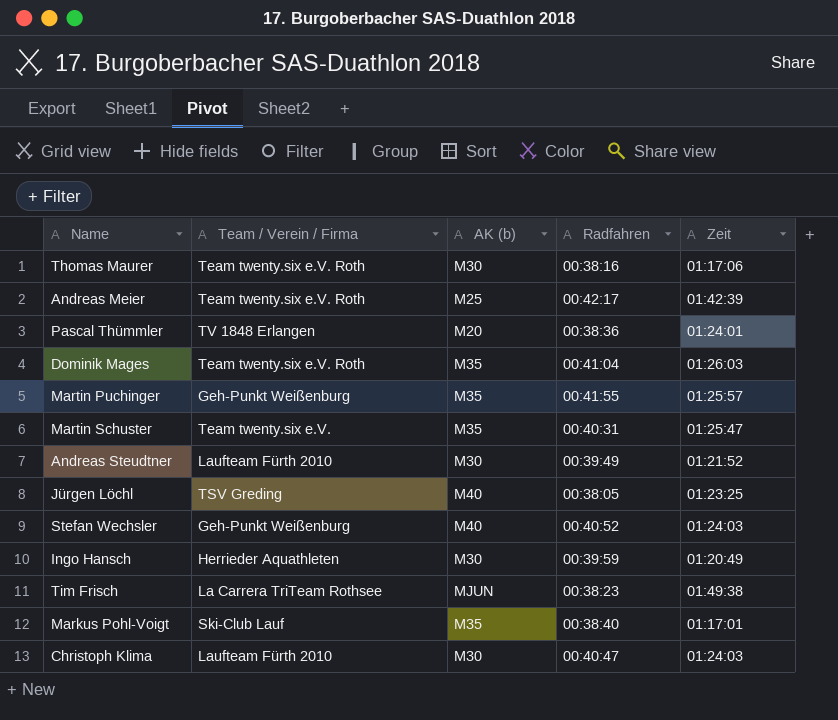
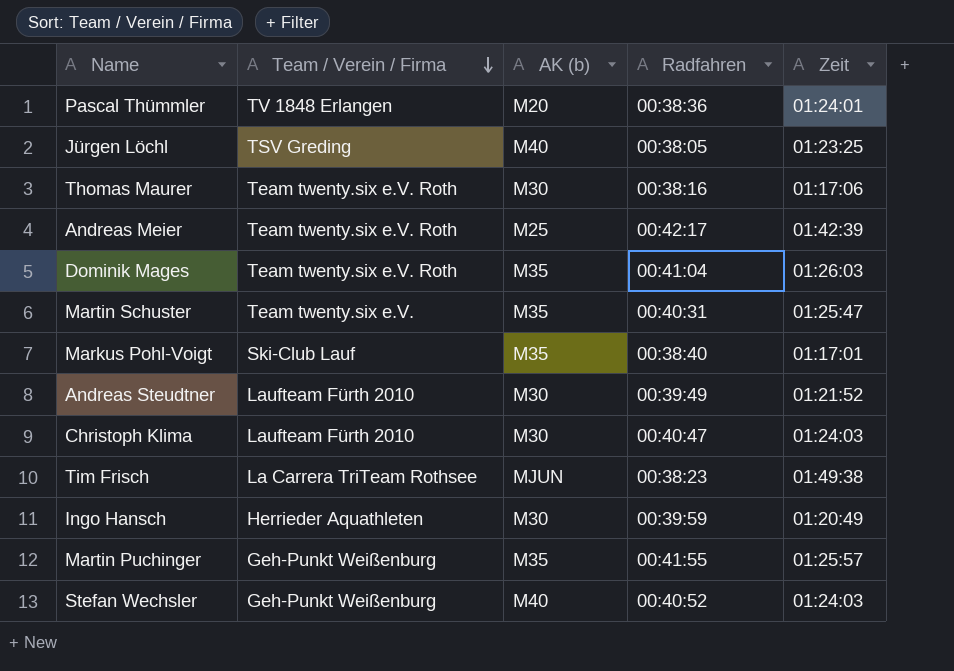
row order: none -> Team / Verein / Firma descending

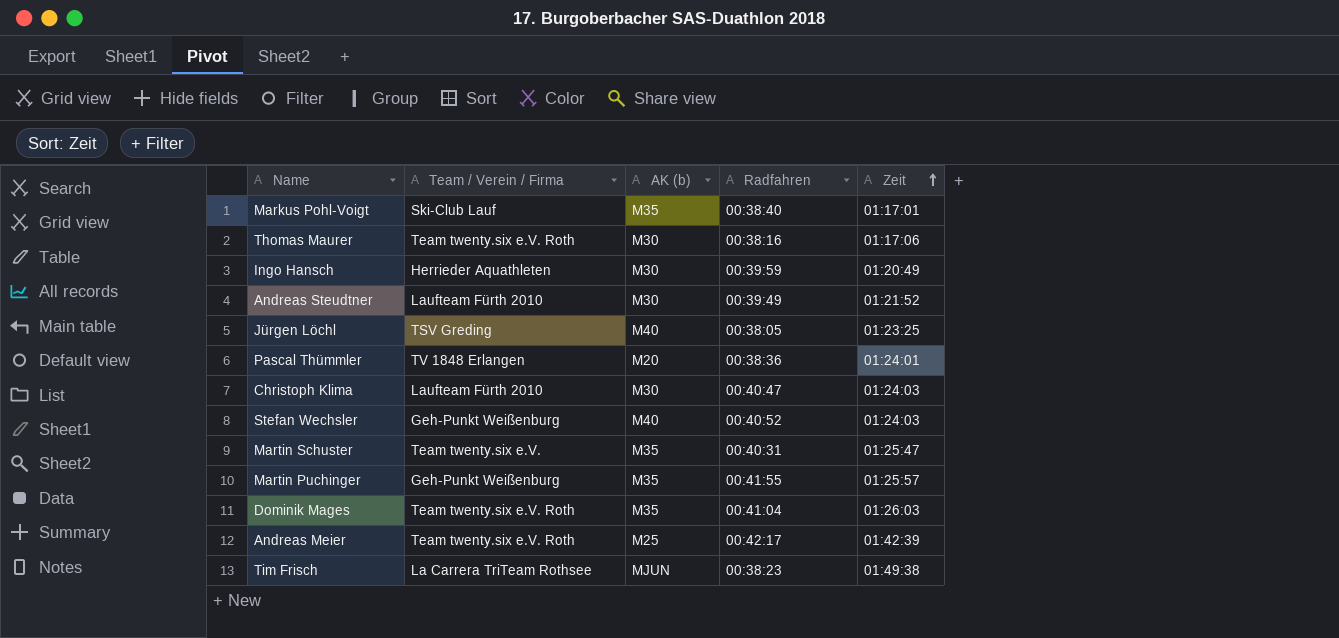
row order: Team / Verein / Firma descending -> Zeit ascending

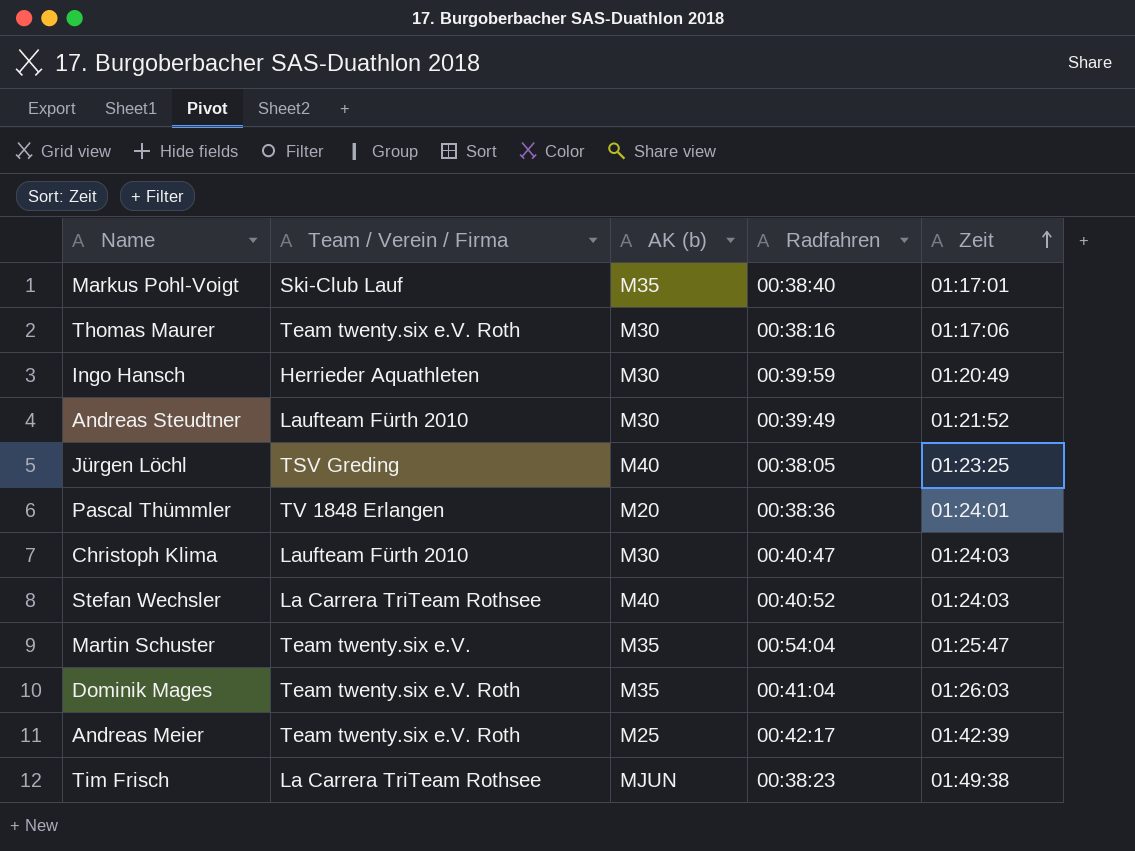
row Martin Puchinger: Geh-Punkt Weißenburg | M35 | 00:41:55 | 01:25:57 -> none
Stefan Wechsler | Team / Verein / Firma: Geh-Punkt Weißenburg -> La Carrera TriTeam Rothsee
Martin Schuster | Radfahren: 00:40:31 -> 00:54:04

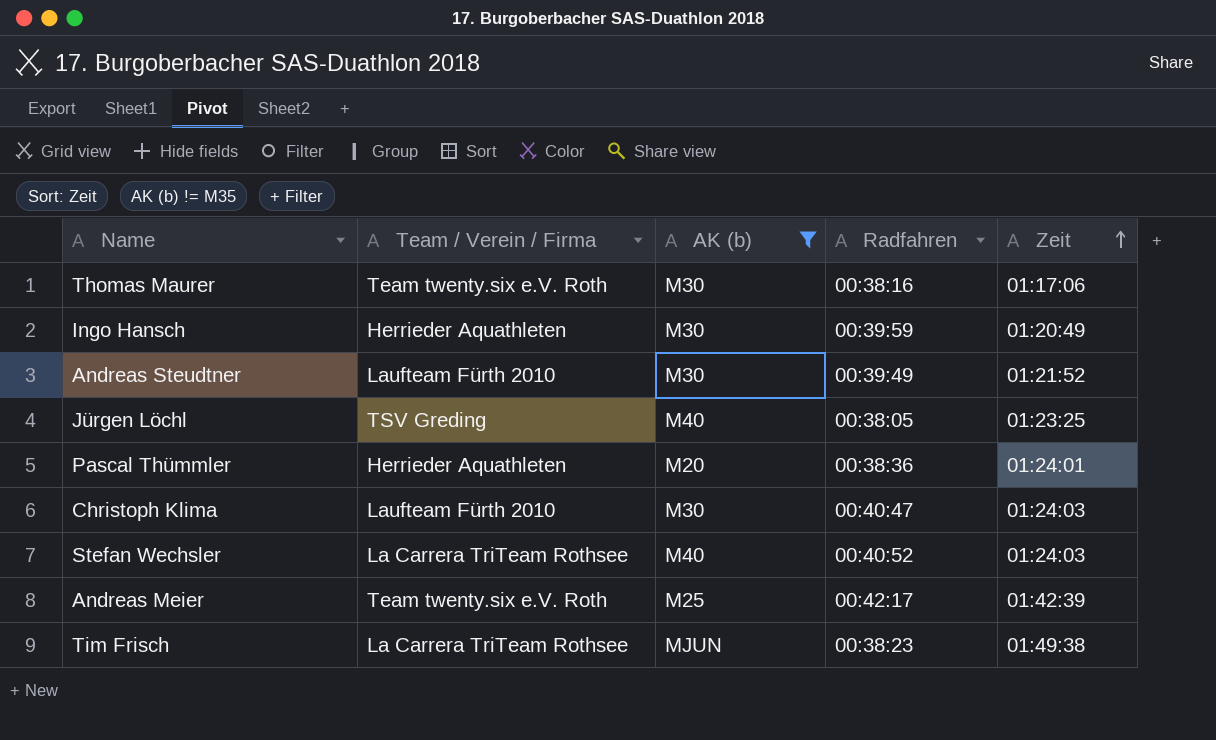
filter: none -> AK (b) != M35
Pascal Thümmler | Team / Verein / Firma: TV 1848 Erlangen -> Herrieder Aquathleten

